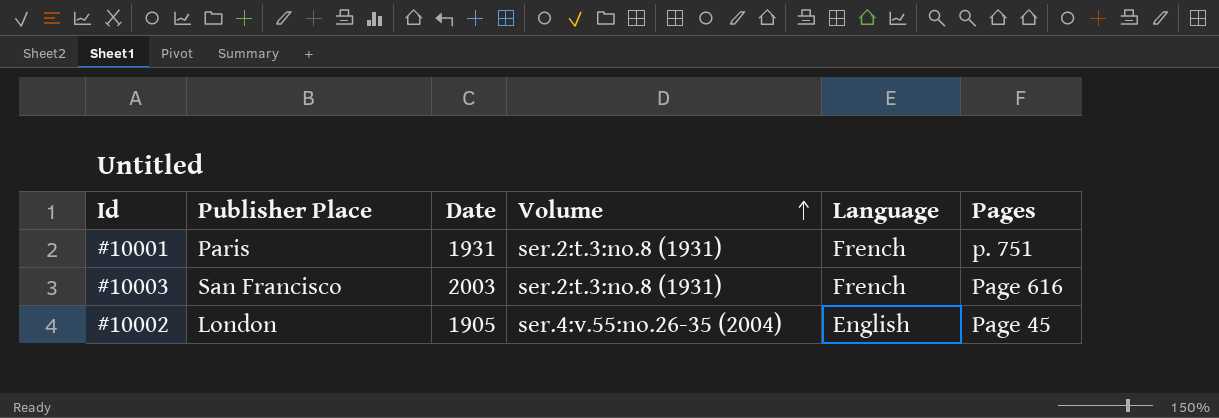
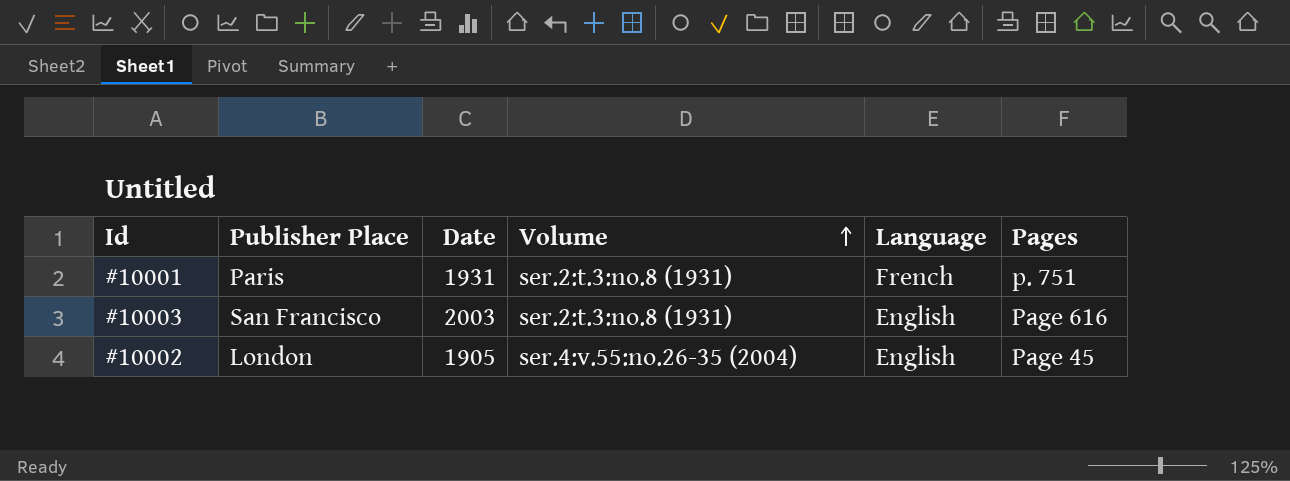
#10003 | Language: French -> English

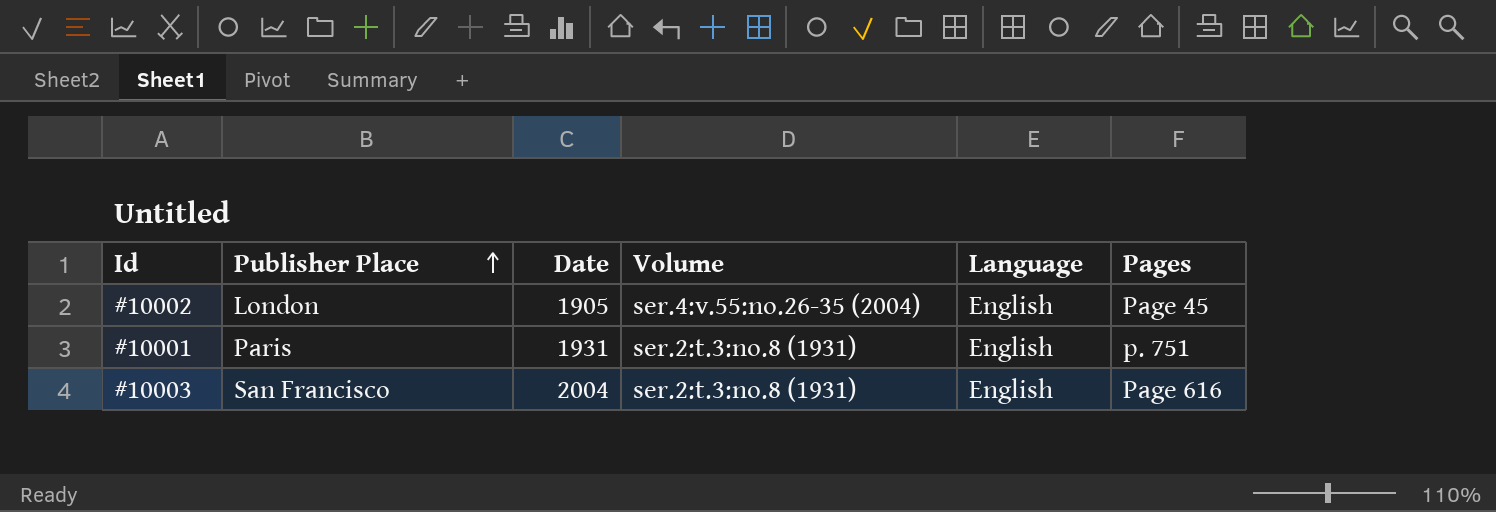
row order: Volume ascending -> Publisher Place ascending
#10001 | Language: French -> English
#10003 | Date: 2003 -> 2004

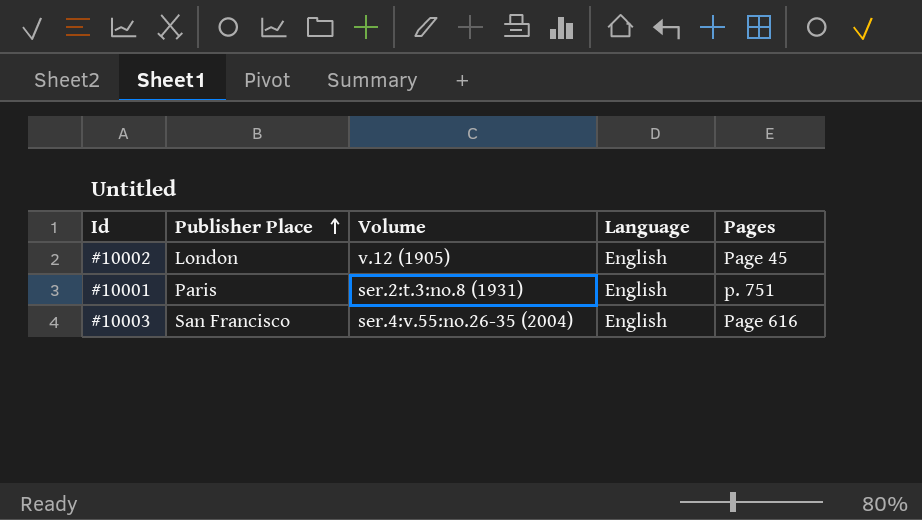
column Date | position: 3 -> none
#10002 | Volume: ser.4:v.55:no.26-35 (2004) -> v.12 (1905)
#10003 | Volume: ser.2:t.3:no.8 (1931) -> ser.4:v.55:no.26-35 (2004)

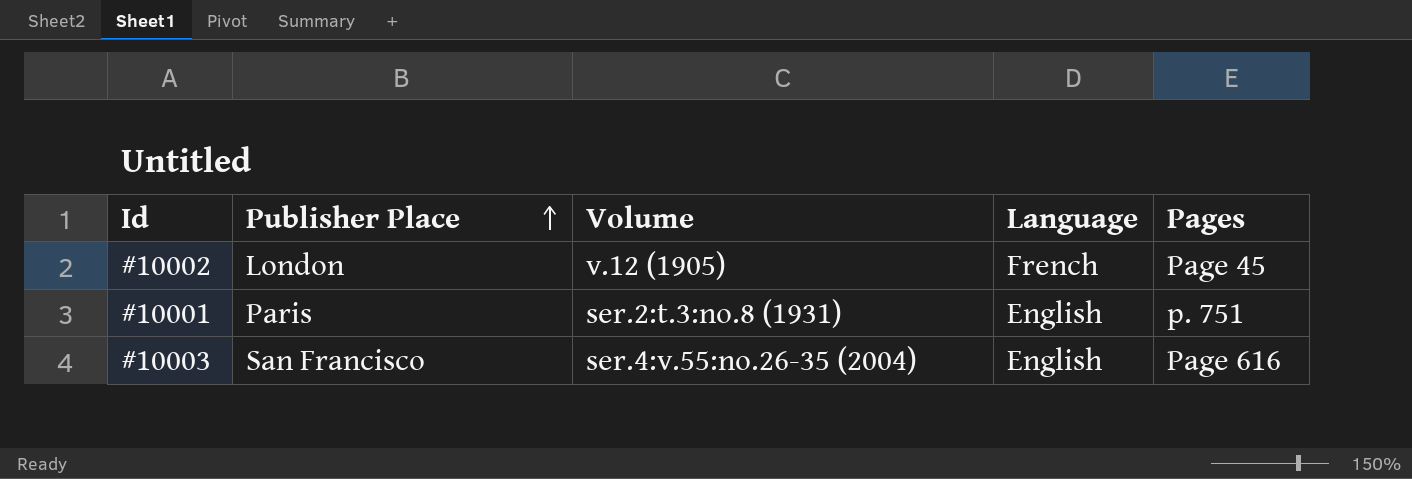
#10002 | Language: English -> French

